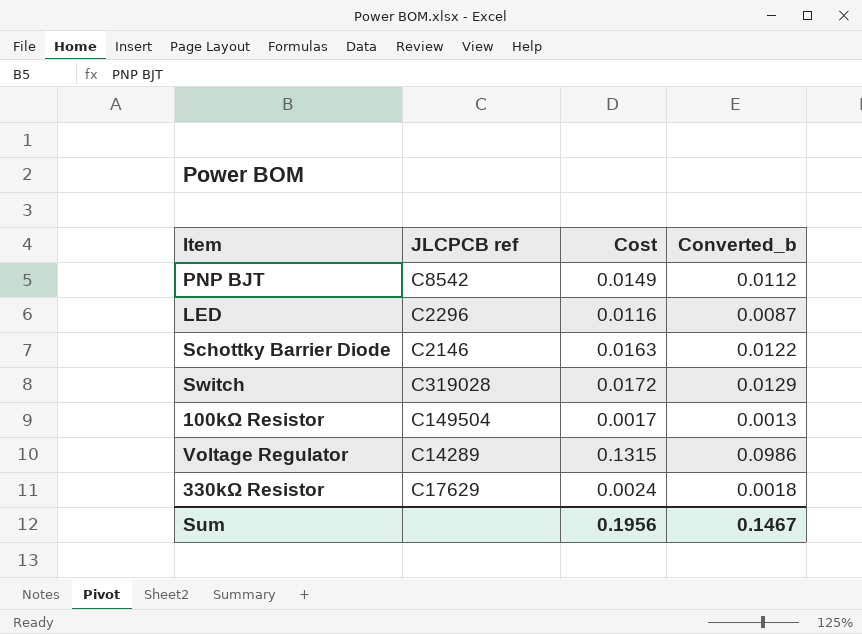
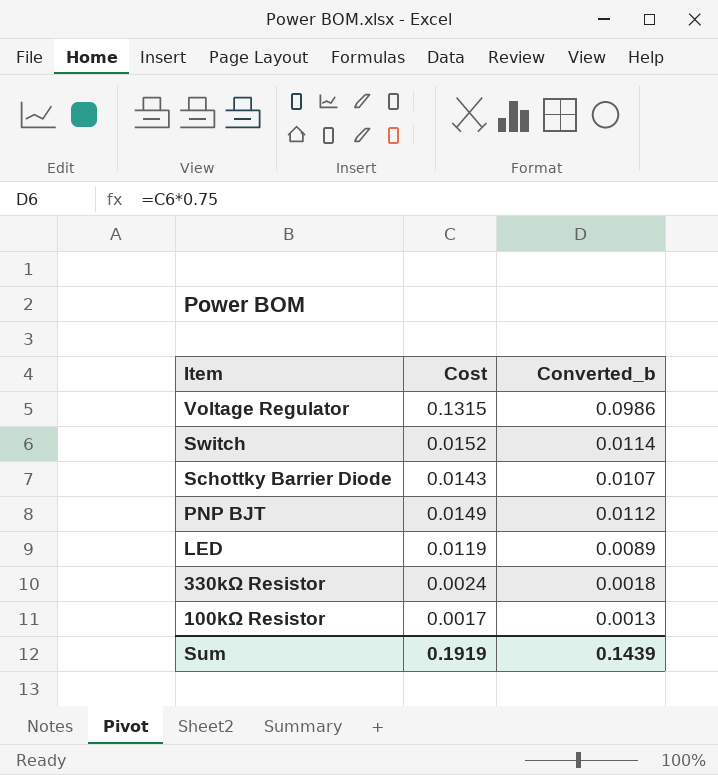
row order: none -> Item descending
column JLCPCB ref | position: 2 -> none
Switch | Cost: 0.0172 -> 0.0152
Switch | Converted_b: 0.0129 -> 0.0114
Schottky Barrier Diode | Cost: 0.0163 -> 0.0143
Schottky Barrier Diode | Converted_b: 0.0122 -> 0.0107
LED | Cost: 0.0116 -> 0.0119
LED | Converted_b: 0.0087 -> 0.0089
Sum | Cost: 0.1956 -> 0.1919
Sum | Converted_b: 0.1467 -> 0.1439

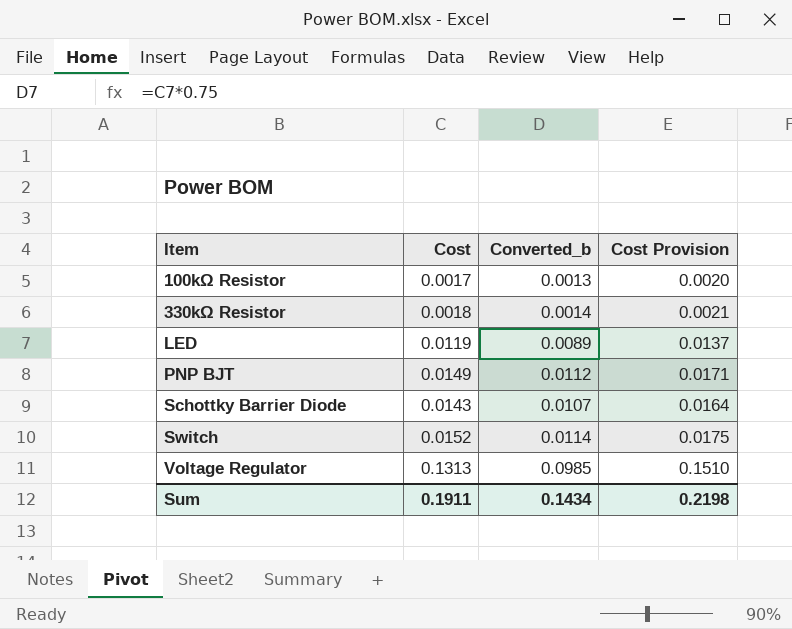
row order: Item descending -> Item ascending
column Cost Provision | formula: none -> [Cost] * 1.15
330kΩ Resistor | Cost: 0.0024 -> 0.0018
330kΩ Resistor | Converted_b: 0.0018 -> 0.0014
Voltage Regulator | Cost: 0.1315 -> 0.1313
Voltage Regulator | Converted_b: 0.0986 -> 0.0985
Sum | Cost: 0.1919 -> 0.1911
Sum | Converted_b: 0.1439 -> 0.1434

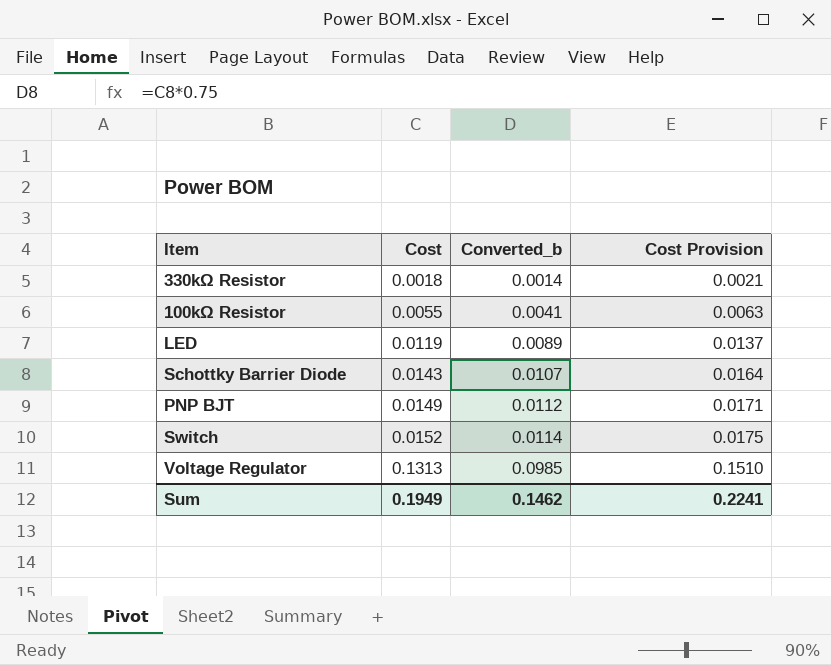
row order: Item ascending -> Cost ascending
100kΩ Resistor | Cost: 0.0017 -> 0.0055
100kΩ Resistor | Converted_b: 0.0013 -> 0.0041
100kΩ Resistor | Cost Provision: 0.0020 -> 0.0063
Sum | Cost: 0.1911 -> 0.1949
Sum | Converted_b: 0.1434 -> 0.1462
Sum | Cost Provision: 0.2198 -> 0.2241

